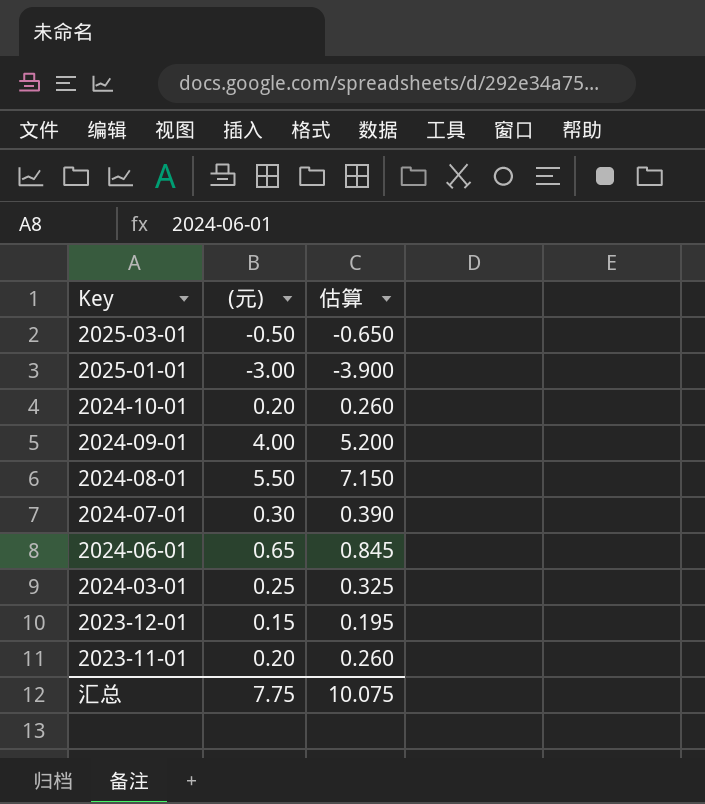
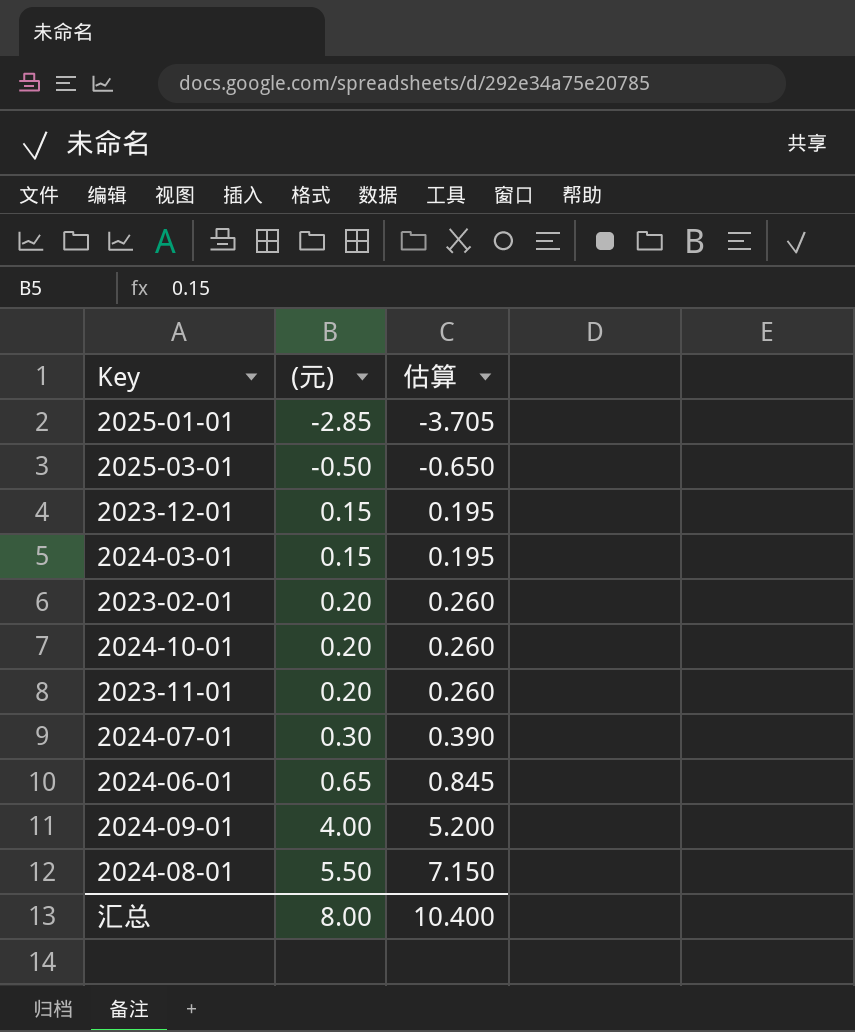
row order: Key descending -> (元) ascending
2025-01-01 | (元): -3.00 -> -2.85
2025-01-01 | 估算: -3.900 -> -3.705
2024-03-01 | (元): 0.25 -> 0.15
2024-03-01 | 估算: 0.325 -> 0.195
row 2023-02-01: none -> 0.20 | 0.260
汇总 | (元): 7.75 -> 8.00
汇总 | 估算: 10.075 -> 10.400

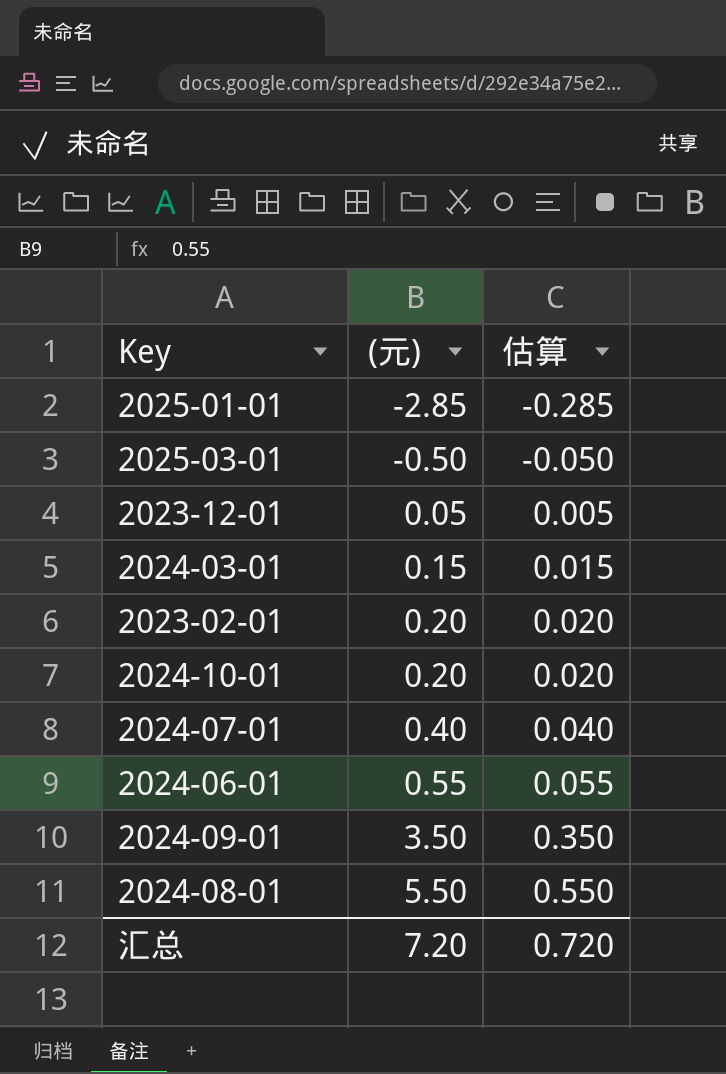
column 估算 | formula: [(元)] * 1.3 -> [(元)] * 0.1
row 2023-11-01: 0.20 | 0.260 -> none
2023-12-01 | (元): 0.15 -> 0.05
2024-07-01 | (元): 0.30 -> 0.40
2024-06-01 | (元): 0.65 -> 0.55
2024-09-01 | (元): 4.00 -> 3.50
汇总 | (元): 8.00 -> 7.20
汇总 | 估算: 10.400 -> 0.720

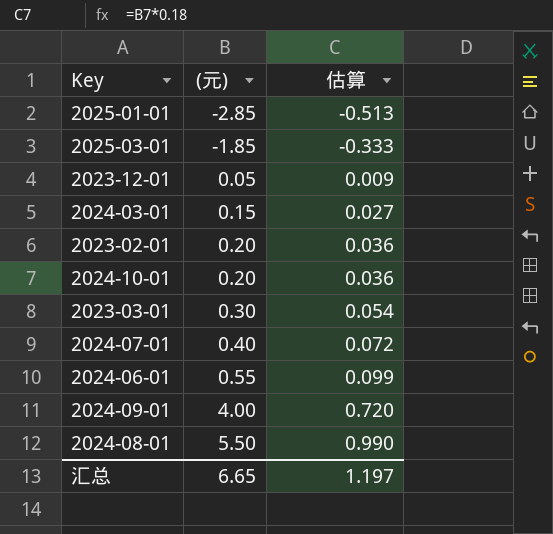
column 估算 | formula: [(元)] * 0.1 -> [(元)] * 0.18
2025-03-01 | (元): -0.50 -> -1.85
row 2023-03-01: none -> 0.30 | 0.054
2024-09-01 | (元): 3.50 -> 4.00
汇总 | (元): 7.20 -> 6.65
汇总 | 估算: 0.720 -> 1.197

